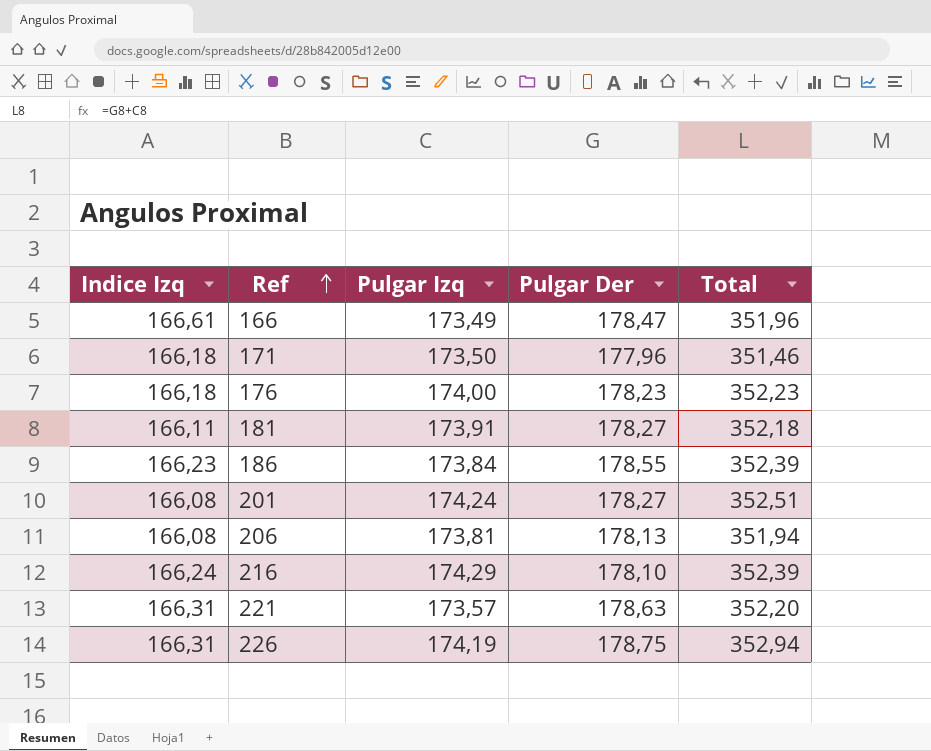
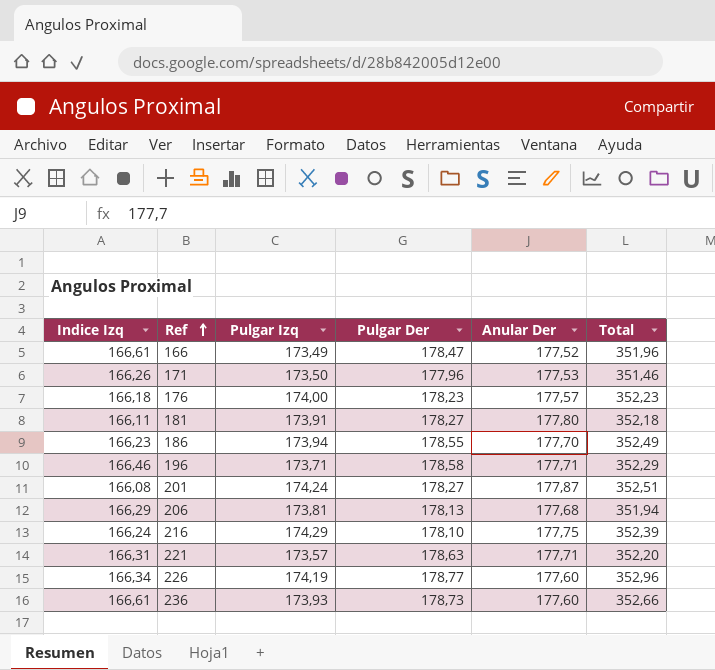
column Anular Der | position: none -> 5
171 | Indice Izq: 166,18 -> 166,26
186 | Pulgar Izq: 173,84 -> 173,94
186 | Total: 352,39 -> 352,49
row 196: none -> 166,46 | 173,71 | 178,58 | 177,71 | 352,29
206 | Indice Izq: 166,08 -> 166,29
226 | Indice Izq: 166,31 -> 166,34
226 | Pulgar Der: 178,75 -> 178,77
226 | Total: 352,94 -> 352,96
row 236: none -> 166,61 | 173,93 | 178,73 | 177,60 | 352,66

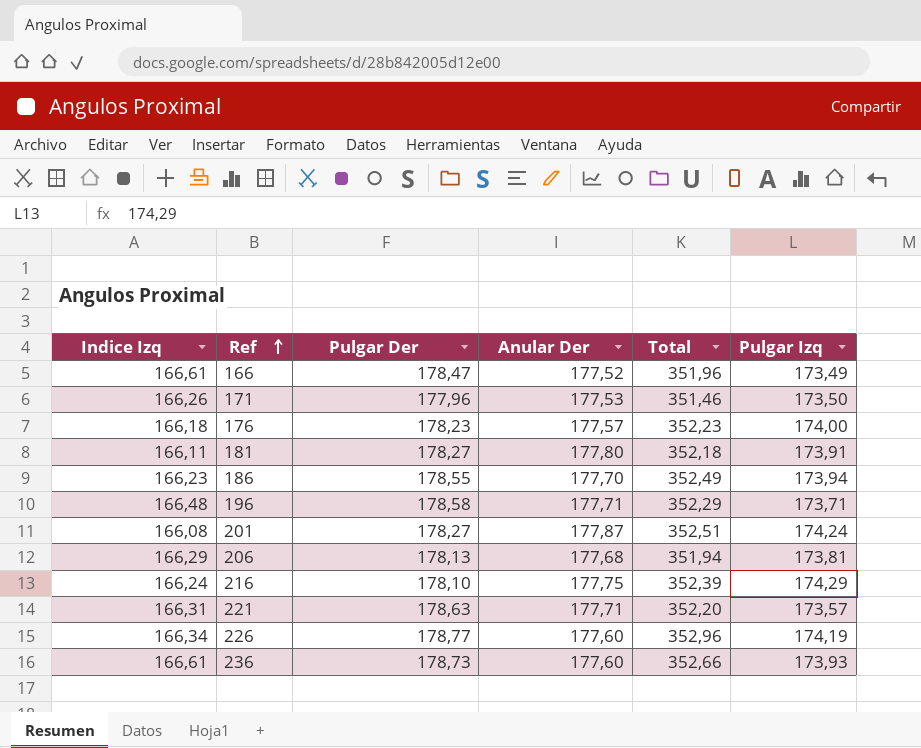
column Pulgar Izq | position: 3 -> 6
196 | Indice Izq: 166,46 -> 166,48

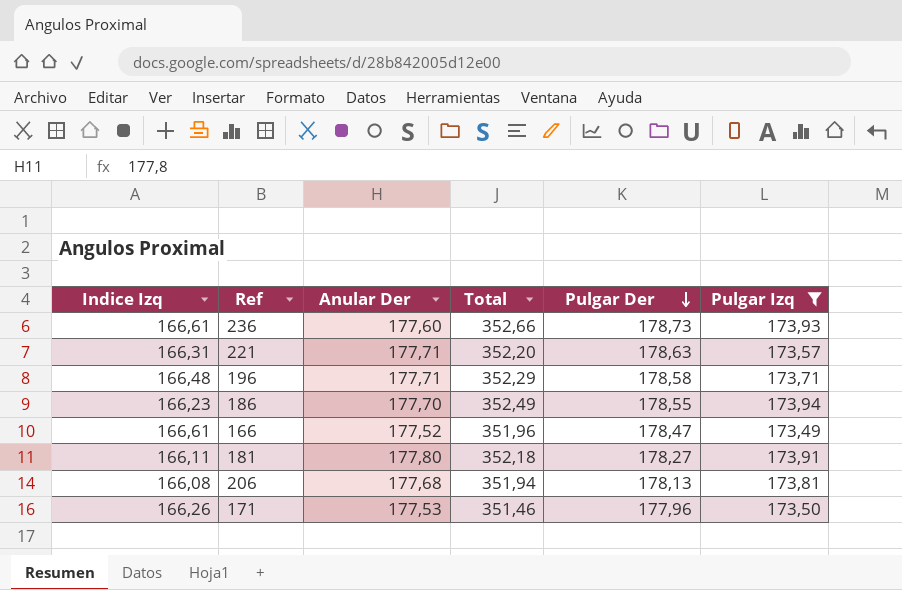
filter: none -> Pulgar Izq <= 173,94
row order: Ref ascending -> Pulgar Der descending
column Pulgar Der | position: 3 -> 5
206 | Indice Izq: 166,29 -> 166,08

